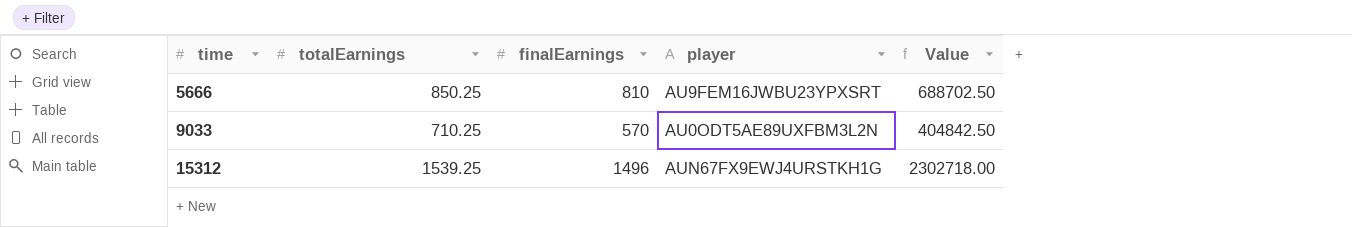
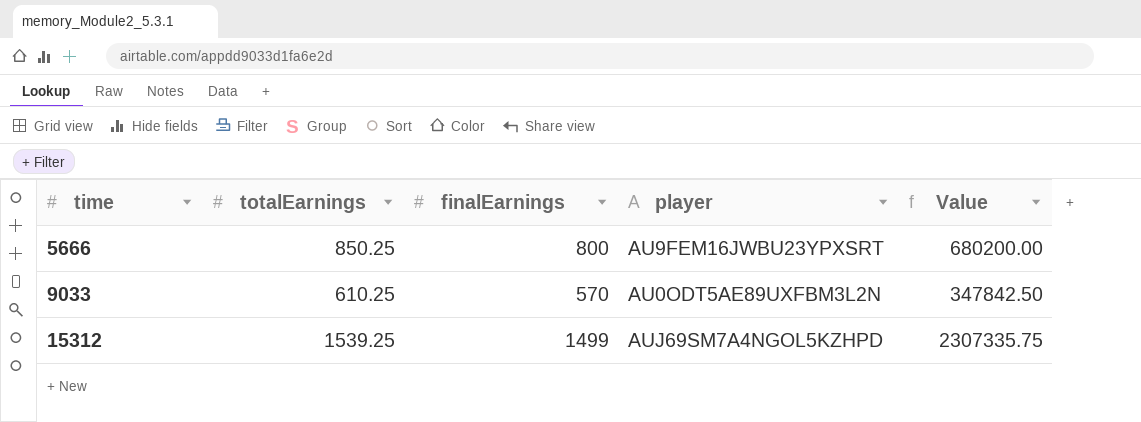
5666 | finalEarnings: 810 -> 800
5666 | Value: 688702.50 -> 680200.00
9033 | totalEarnings: 710.25 -> 610.25
9033 | Value: 404842.50 -> 347842.50
15312 | finalEarnings: 1496 -> 1499
15312 | player: AUN67FX9EWJ4URSTKH1G -> AUJ69SM7A4NGOL5KZHPD
15312 | Value: 2302718.00 -> 2307335.75

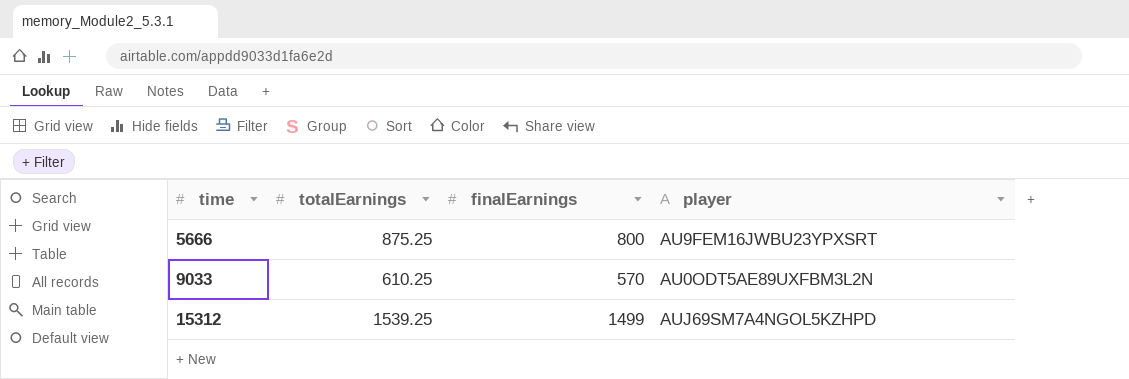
column Value | formula: [totalEarnings] * [finalEarnings] -> none
5666 | totalEarnings: 850.25 -> 875.25

